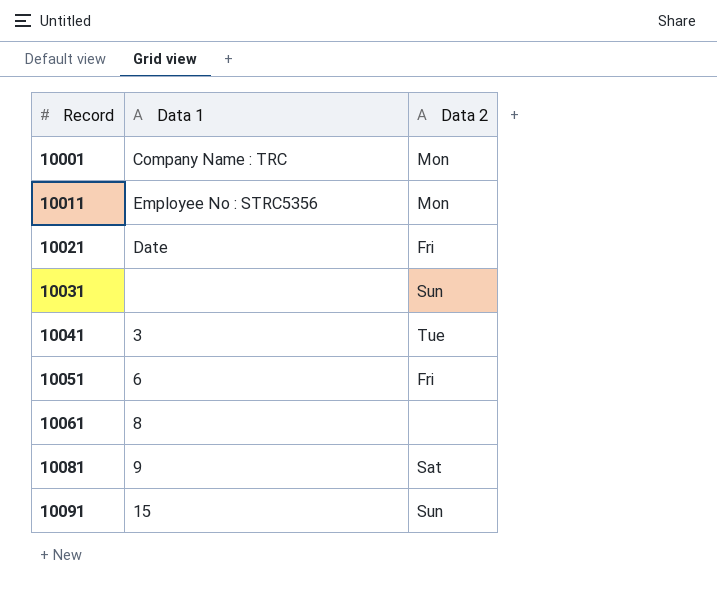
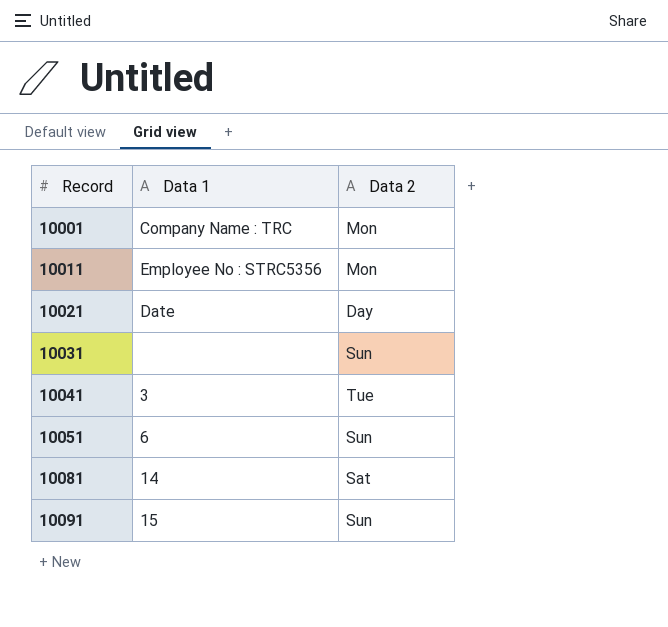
row 10061: 8 | none -> none
10021 | Data 2: Fri -> Day
10051 | Data 2: Fri -> Sun
10081 | Data 1: 9 -> 14

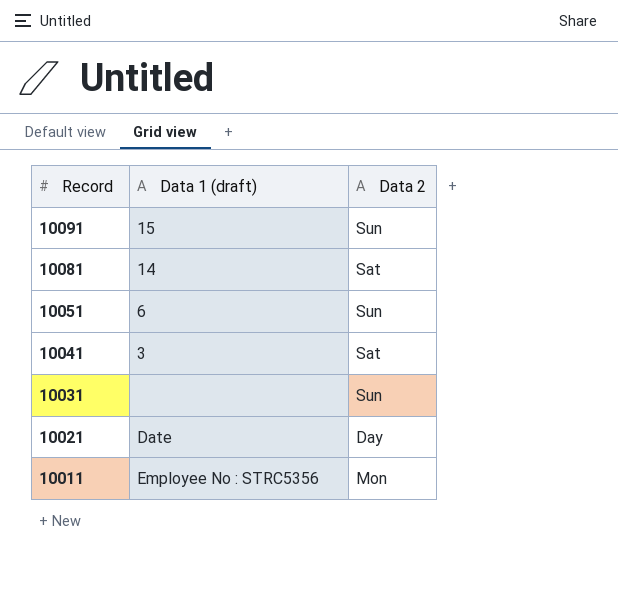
row order: Record ascending -> Record descending
column name: Data 1 -> Data 1 (draft)
row 10001: Company Name : TRC | Mon -> none
10041 | Data 2: Tue -> Sat

